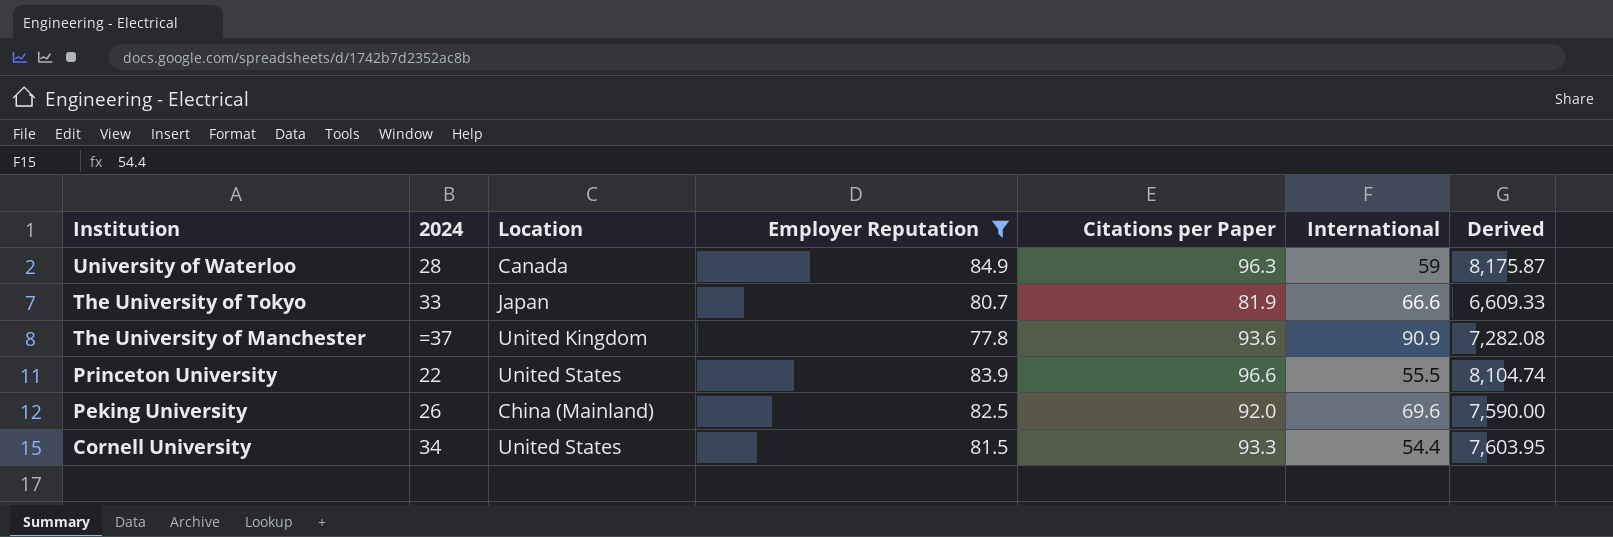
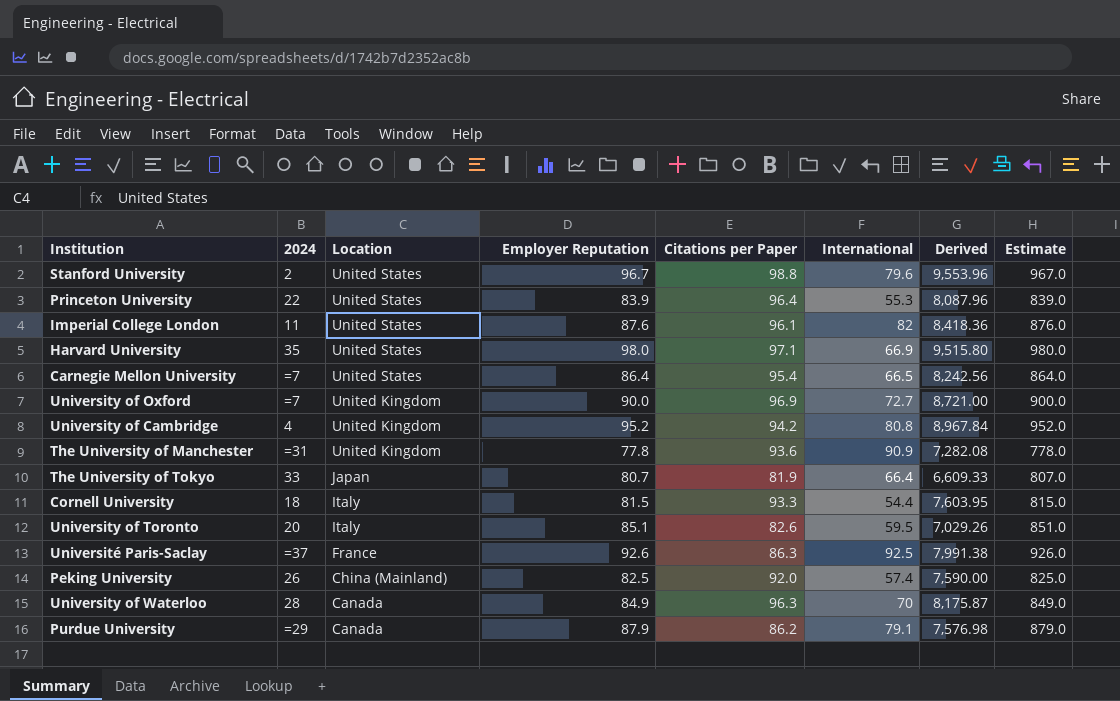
filter: Employer Reputation <= 84.9 -> none
row order: Institution descending -> Location descending
column Estimate | formula: none -> [Employer Reputation] * 10
Princeton University | Citations per Paper: 96.6 -> 96.4
Princeton University | International: 55.5 -> 55.3
Princeton University | Derived: 8,104.74 -> 8,087.96
The University of Manchester | 2024: =37 -> =31
The University of Tokyo | International: 66.6 -> 66.4
Cornell University | 2024: 34 -> 18
Cornell University | Location: United States -> Italy
Peking University | International: 69.6 -> 57.4
University of Waterloo | International: 59 -> 70

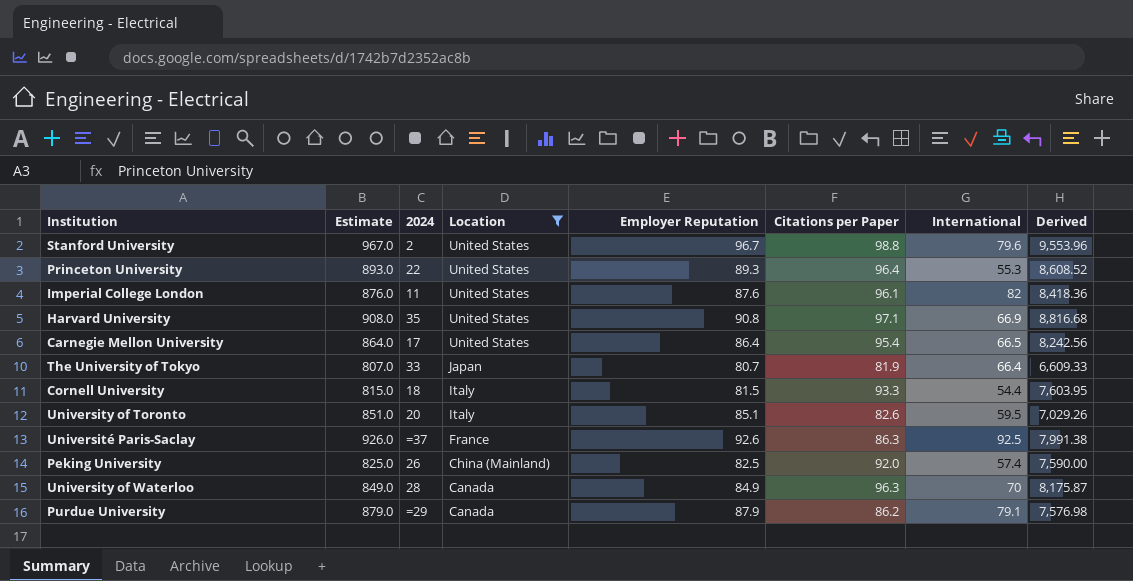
filter: none -> Location != United Kingdom
column Estimate | position: 8 -> 2
Princeton University | Estimate: 839.0 -> 893.0
Princeton University | Employer Reputation: 83.9 -> 89.3
Princeton University | Derived: 8,087.96 -> 8,608.52
Harvard University | Estimate: 980.0 -> 908.0
Harvard University | Employer Reputation: 98.0 -> 90.8
Harvard University | Derived: 9,515.80 -> 8,816.68
Carnegie Mellon University | 2024: =7 -> 17

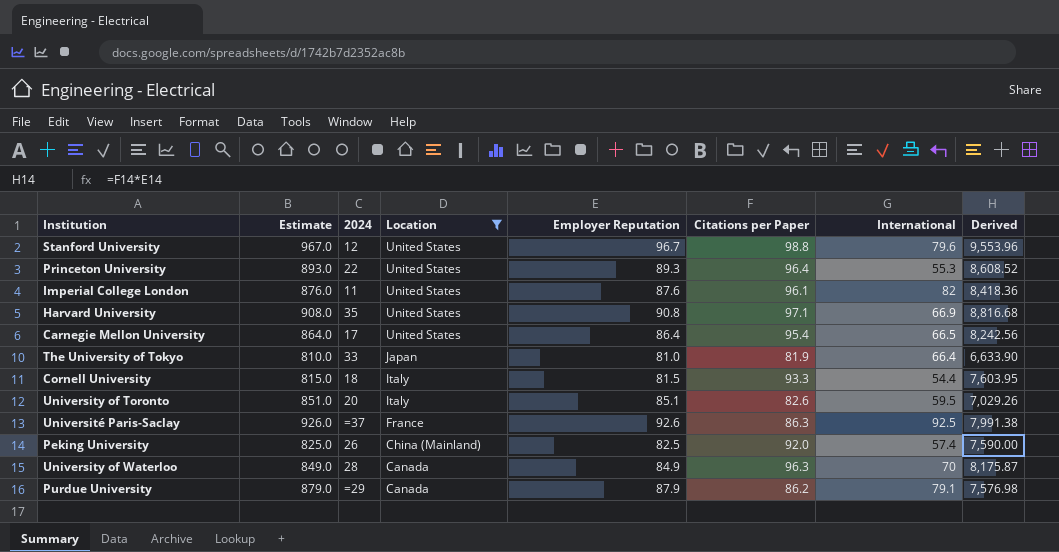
Stanford University | 2024: 2 -> 12
The University of Tokyo | Estimate: 807.0 -> 810.0
The University of Tokyo | Employer Reputation: 80.7 -> 81.0
The University of Tokyo | Derived: 6,609.33 -> 6,633.90

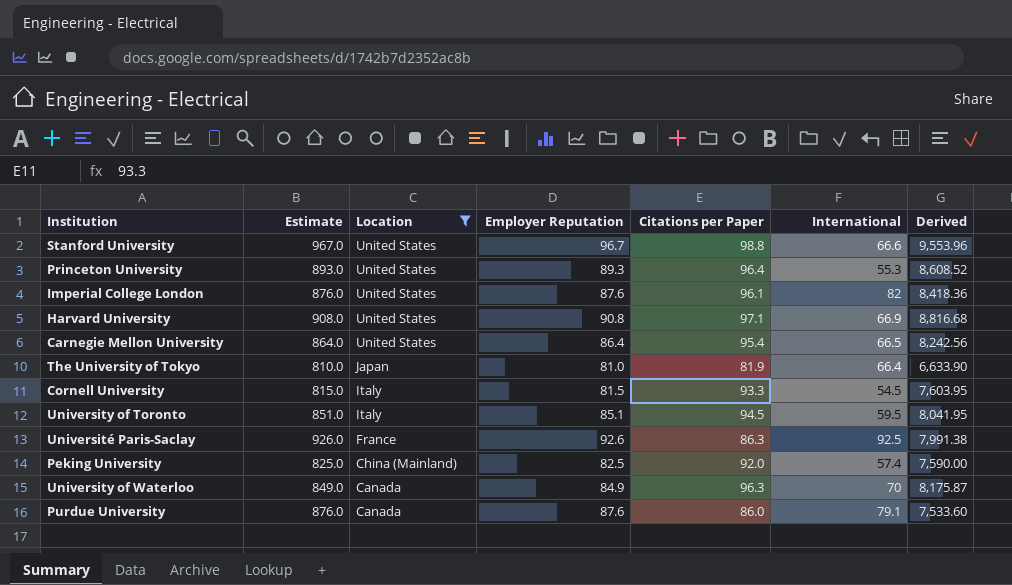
column 2024 | position: 3 -> none
Stanford University | International: 79.6 -> 66.6
Cornell University | International: 54.4 -> 54.5
University of Toronto | Citations per Paper: 82.6 -> 94.5
University of Toronto | Derived: 7,029.26 -> 8,041.95
Purdue University | Estimate: 879.0 -> 876.0
Purdue University | Employer Reputation: 87.9 -> 87.6
Purdue University | Citations per Paper: 86.2 -> 86.0
Purdue University | Derived: 7,576.98 -> 7,533.60

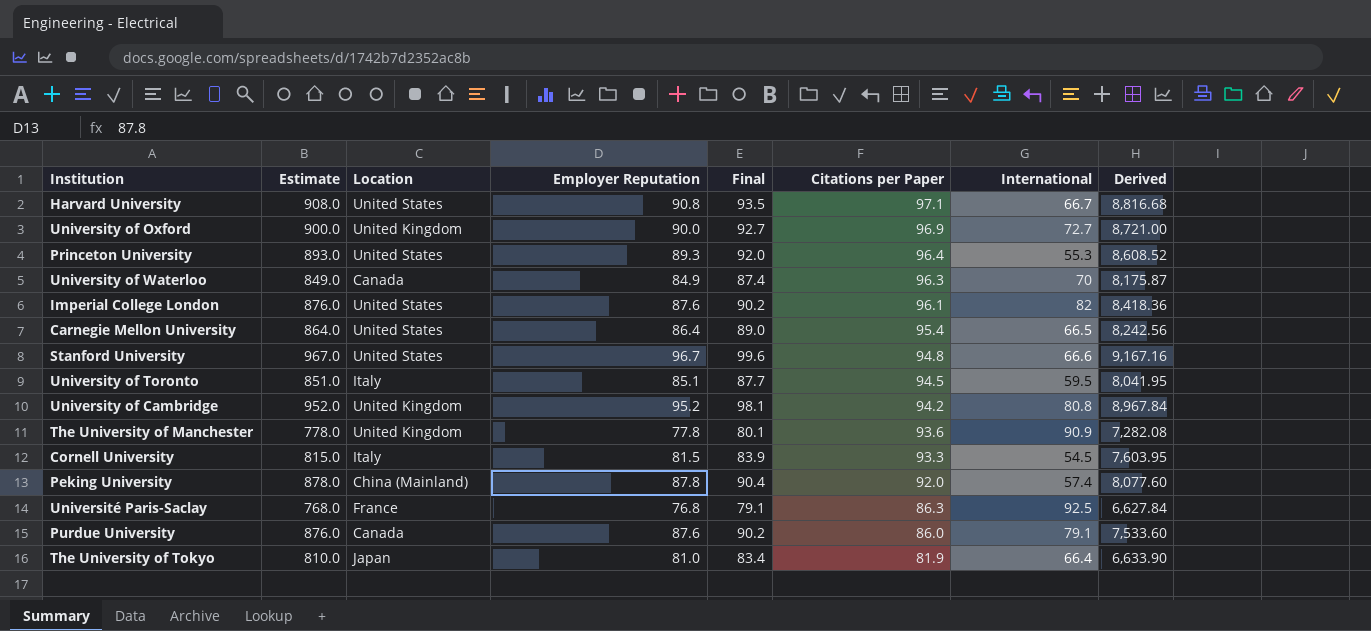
filter: Location != United Kingdom -> none
row order: Location descending -> Citations per Paper descending
column Final | formula: none -> [Employer Reputation] * 1.03
Harvard University | International: 66.9 -> 66.7
Stanford University | Citations per Paper: 98.8 -> 94.8
Stanford University | Derived: 9,553.96 -> 9,167.16
Peking University | Estimate: 825.0 -> 878.0
Peking University | Employer Reputation: 82.5 -> 87.8
Peking University | Derived: 7,590.00 -> 8,077.60
Université Paris-Saclay | Estimate: 926.0 -> 768.0
Université Paris-Saclay | Employer Reputation: 92.6 -> 76.8
Université Paris-Saclay | Derived: 7,991.38 -> 6,627.84

